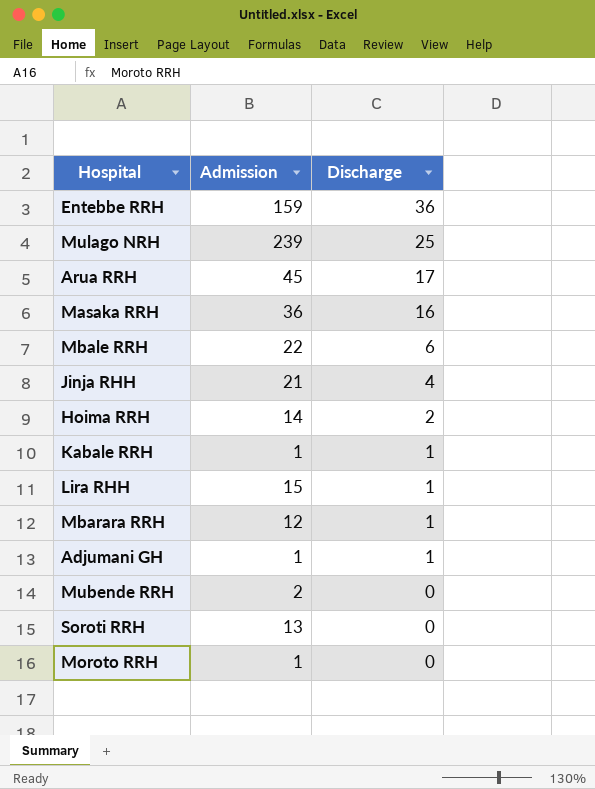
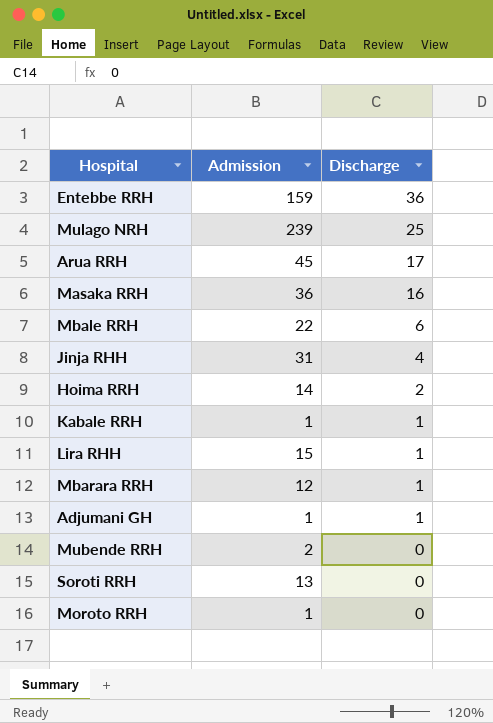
Jinja RHH | Admission: 21 -> 31

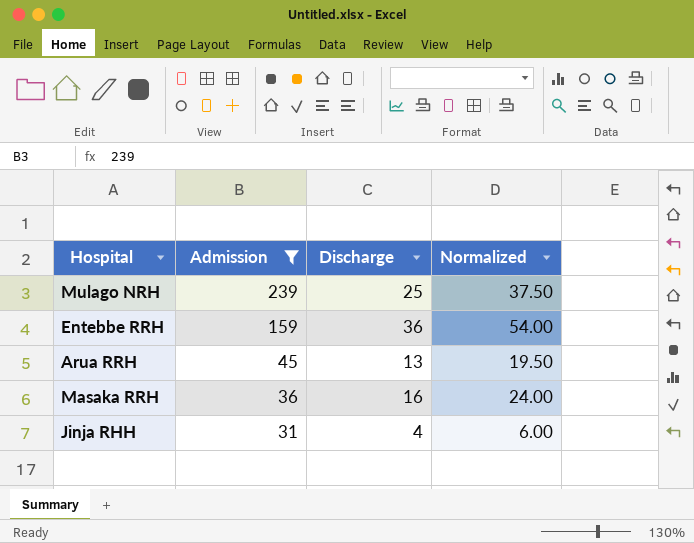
filter: none -> Admission >= 31
row order: Discharge descending -> Admission descending
column Normalized | formula: none -> [Discharge] * 1.5
Arua RRH | Discharge: 17 -> 13

